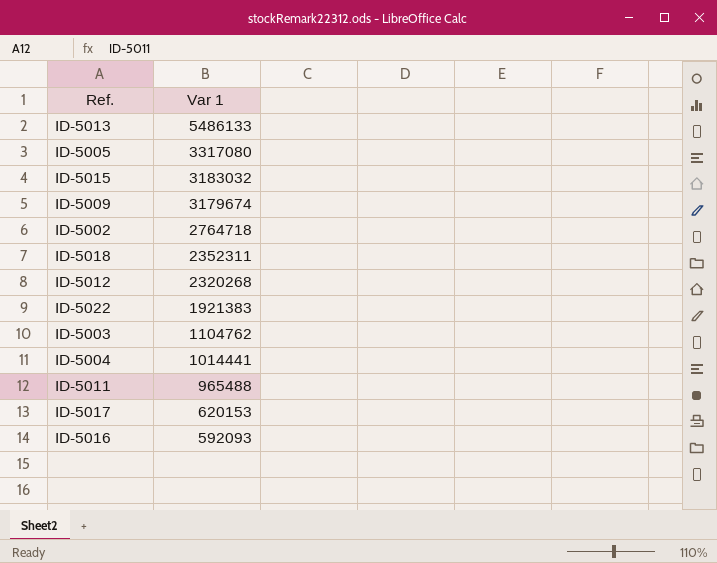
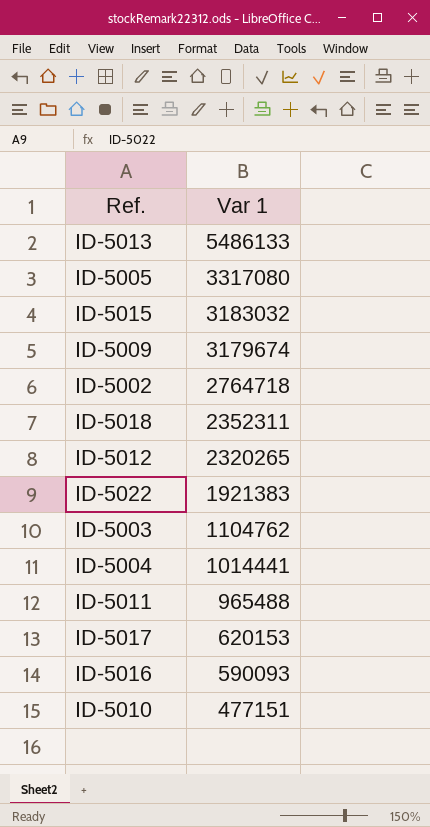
ID-5012 | Var 1: 2320268 -> 2320265
ID-5016 | Var 1: 592093 -> 590093
row ID-5010: none -> 477151

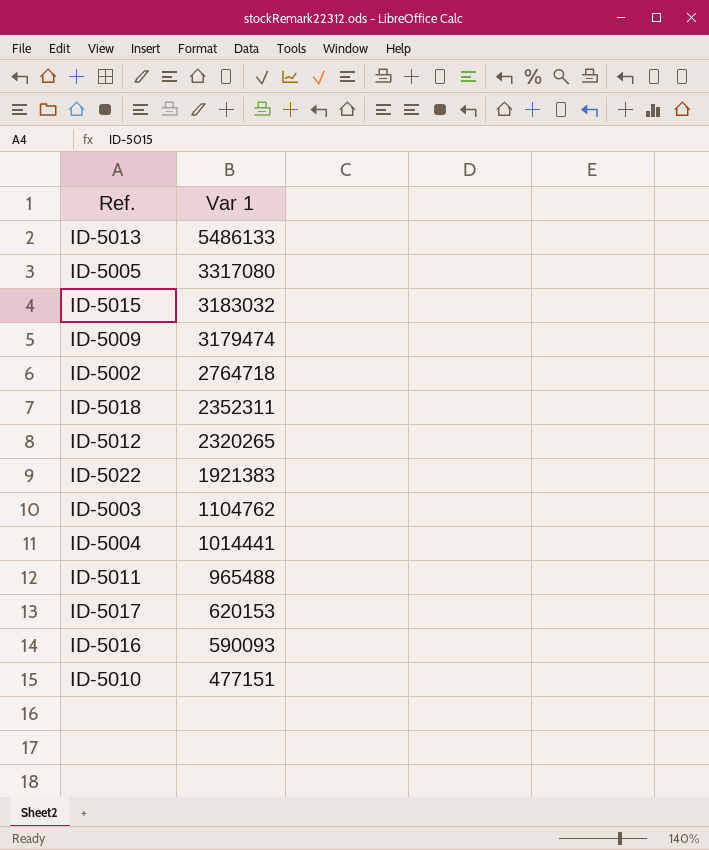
ID-5009 | Var 1: 3179674 -> 3179474

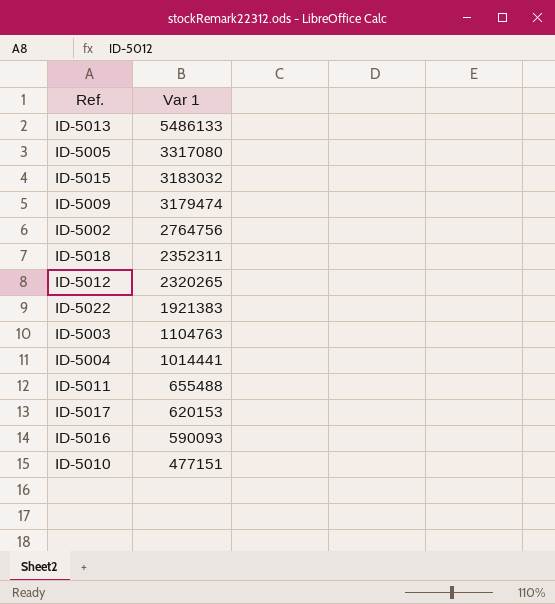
ID-5002 | Var 1: 2764718 -> 2764756
ID-5003 | Var 1: 1104762 -> 1104763
ID-5011 | Var 1: 965488 -> 655488

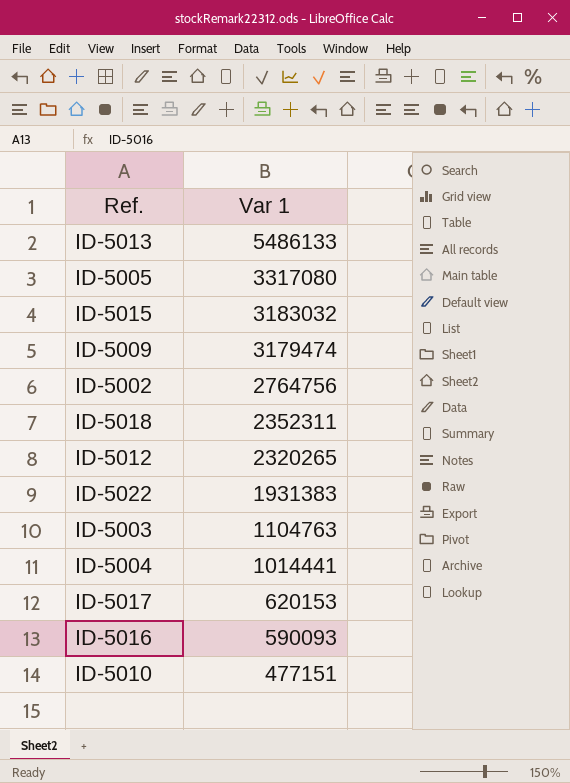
row ID-5011: 655488 -> none
ID-5022 | Var 1: 1921383 -> 1931383

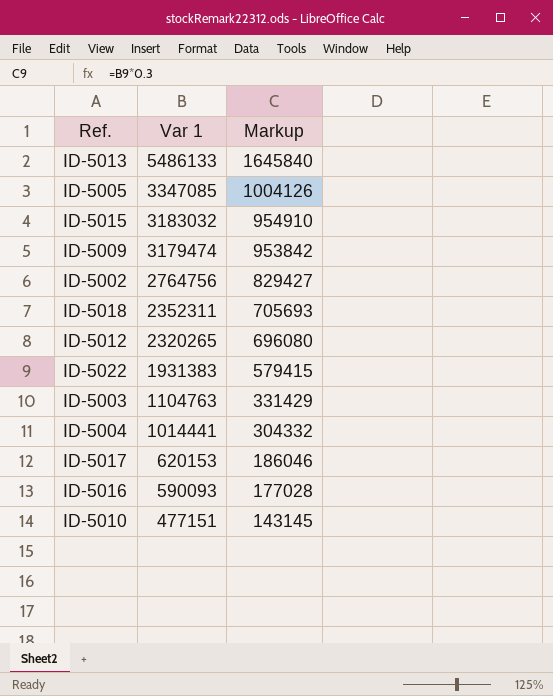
column Markup | formula: none -> [Var 1] * 0.3
ID-5005 | Var 1: 3317080 -> 3347085

